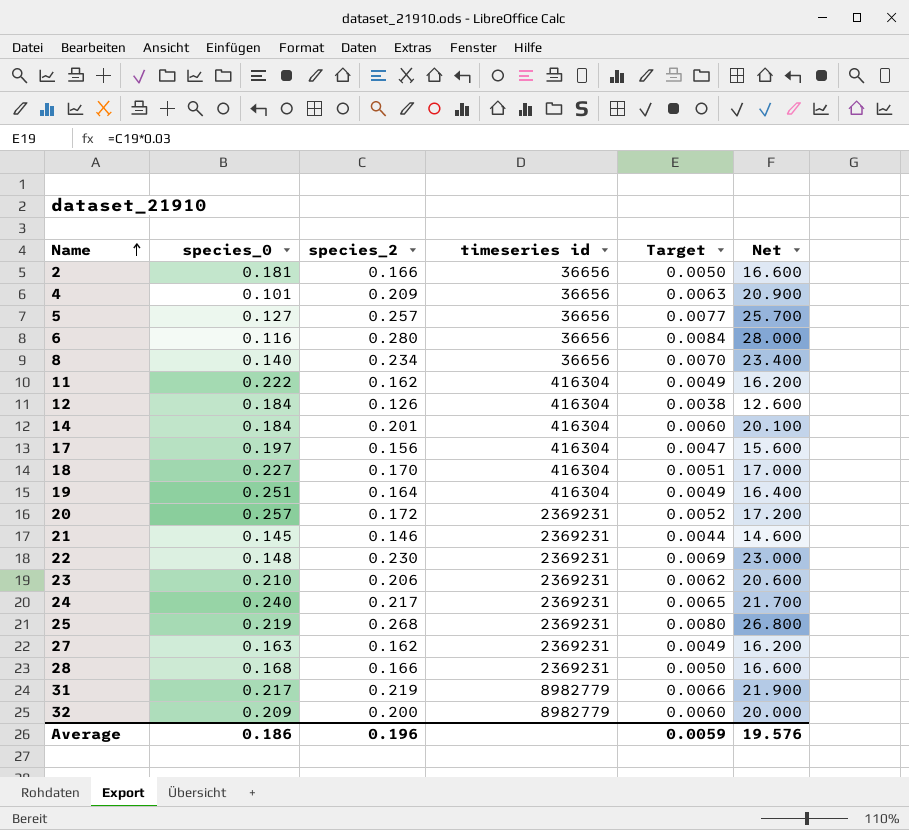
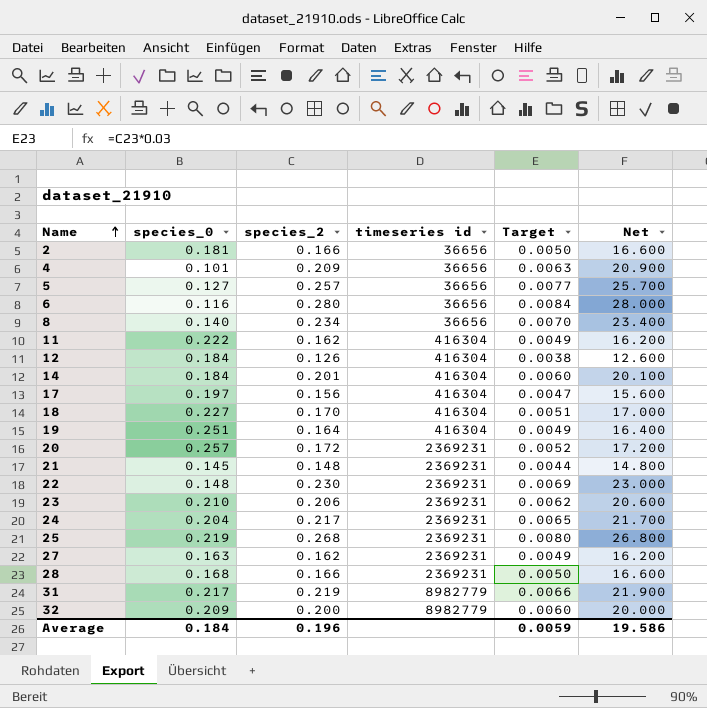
21 | species_2: 0.146 -> 0.148
21 | Net: 14.600 -> 14.800
24 | species_0: 0.240 -> 0.204
Average | species_0: 0.186 -> 0.184
Average | Net: 19.576 -> 19.586

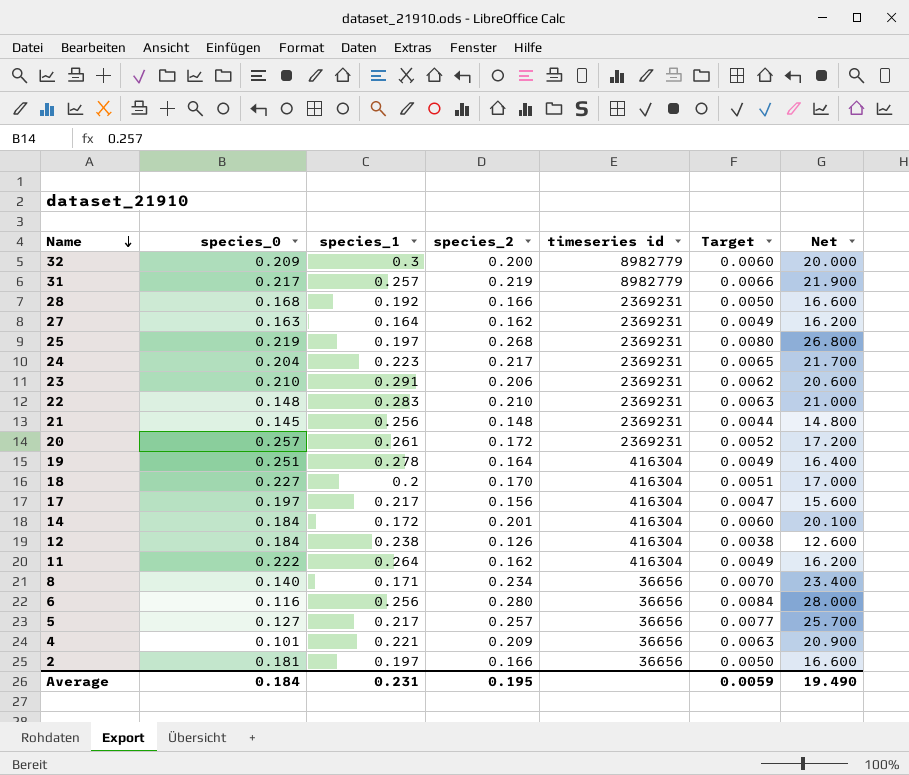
row order: Name ascending -> Name descending
column species_1 | position: none -> 3
22 | species_2: 0.230 -> 0.210
22 | Target: 0.0069 -> 0.0063
22 | Net: 23.000 -> 21.000
Average | species_2: 0.196 -> 0.195
Average | Net: 19.586 -> 19.490

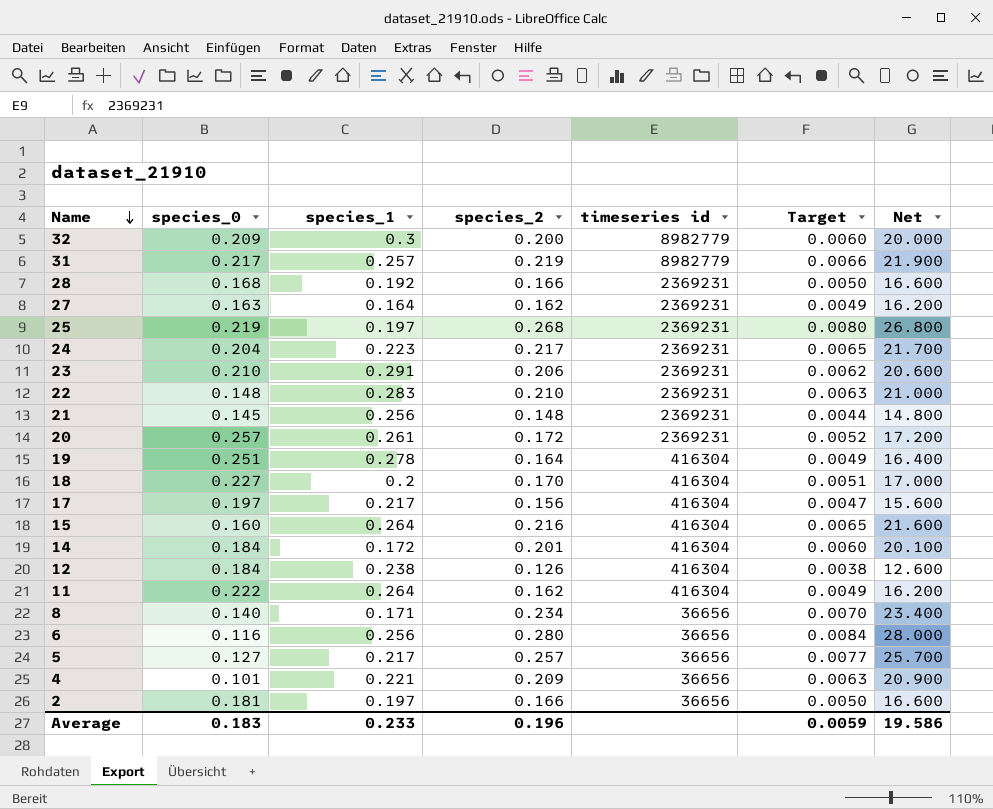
row 15: none -> 0.160 | 0.264 | 0.216 | 416304 | 0.0065 | 21.600
Average | species_0: 0.184 -> 0.183
Average | species_1: 0.231 -> 0.233
Average | species_2: 0.195 -> 0.196
Average | Net: 19.490 -> 19.586

